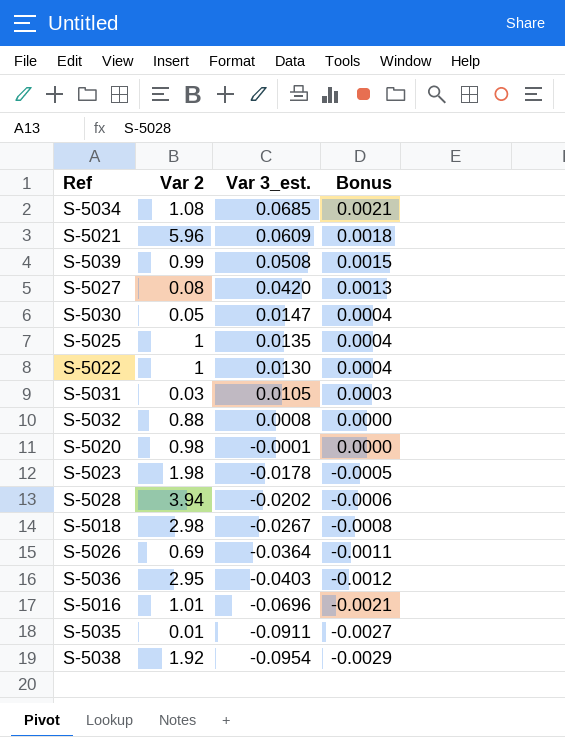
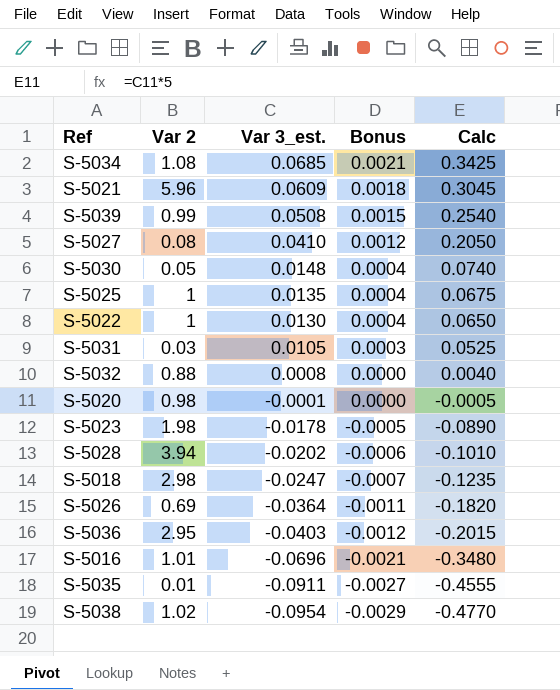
column Calc | formula: none -> [Var 3_est.] * 5
S-5027 | Var 3_est.: 0.0420 -> 0.0410
S-5027 | Bonus: 0.0013 -> 0.0012
S-5030 | Var 3_est.: 0.0147 -> 0.0148
S-5018 | Var 3_est.: -0.0267 -> -0.0247
S-5018 | Bonus: -0.0008 -> -0.0007
S-5038 | Var 2: 1.92 -> 1.02

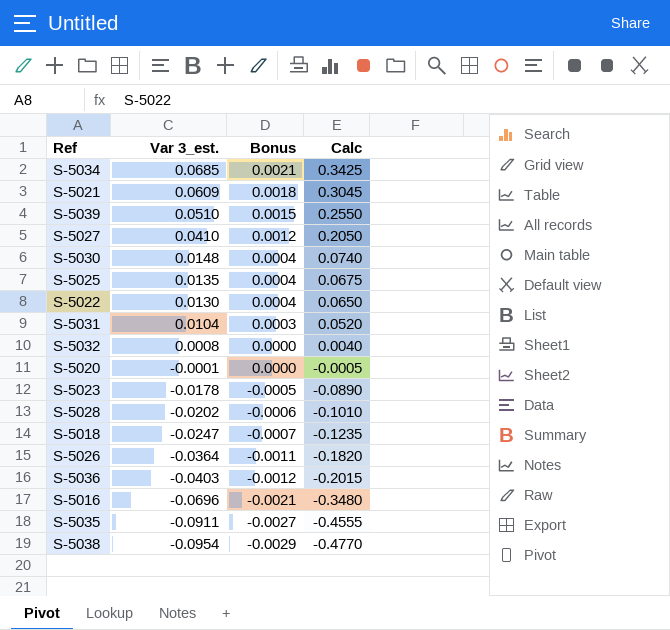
column Var 2 | position: 2 -> none
S-5039 | Var 3_est.: 0.0508 -> 0.0510
S-5039 | Calc: 0.2540 -> 0.2550
S-5031 | Var 3_est.: 0.0105 -> 0.0104
S-5031 | Calc: 0.0525 -> 0.0520

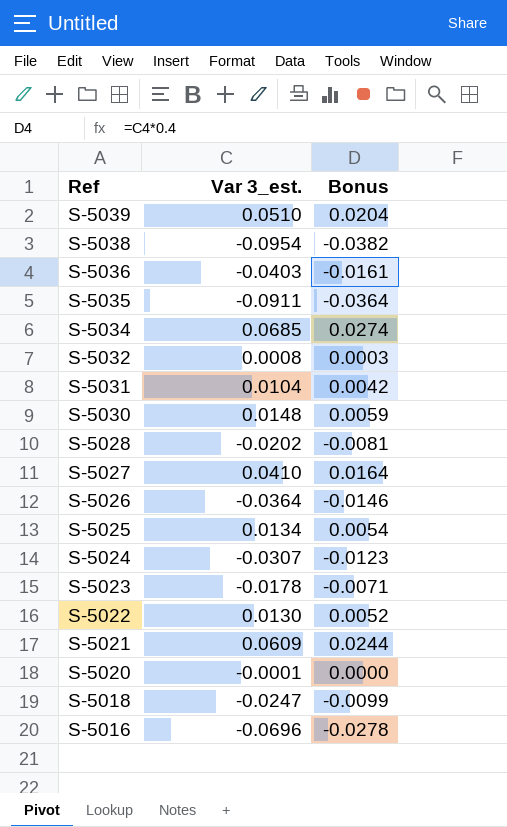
row order: Var 3_est. descending -> Ref descending
column Calc | formula: [Var 3_est.] * 5 -> none
column Bonus | formula: [Var 3_est.] * 0.03 -> [Var 3_est.] * 0.4
S-5025 | Var 3_est.: 0.0135 -> 0.0134
row S-5024: none -> -0.0307 | -0.0123

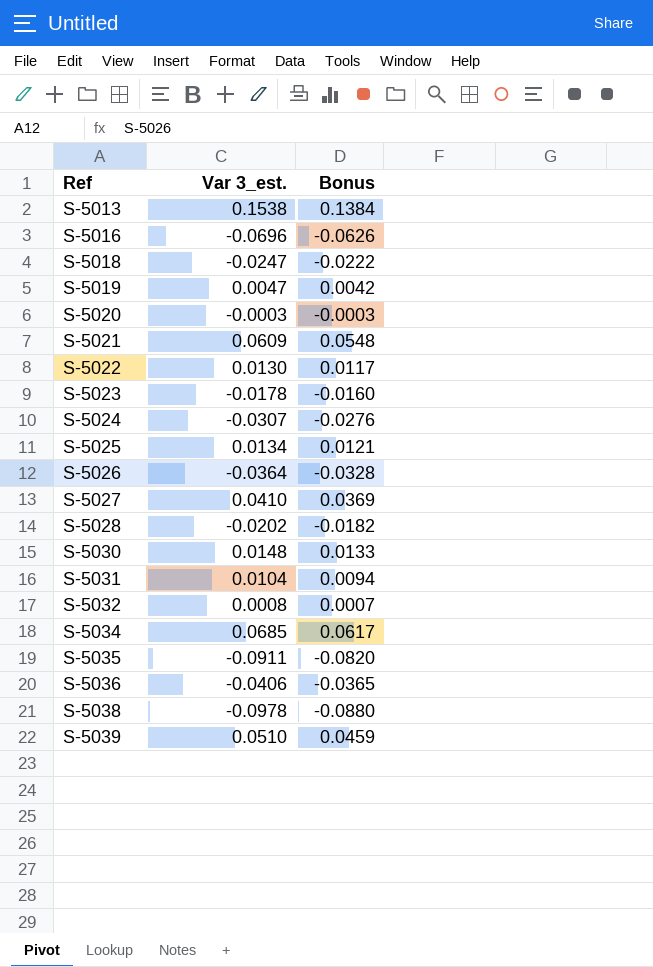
row order: Ref descending -> Ref ascending
column Bonus | formula: [Var 3_est.] * 0.4 -> [Var 3_est.] * 0.9
row S-5013: none -> 0.1538 | 0.1384
row S-5019: none -> 0.0047 | 0.0042
S-5020 | Var 3_est.: -0.0001 -> -0.0003
S-5036 | Var 3_est.: -0.0403 -> -0.0406
S-5038 | Var 3_est.: -0.0954 -> -0.0978

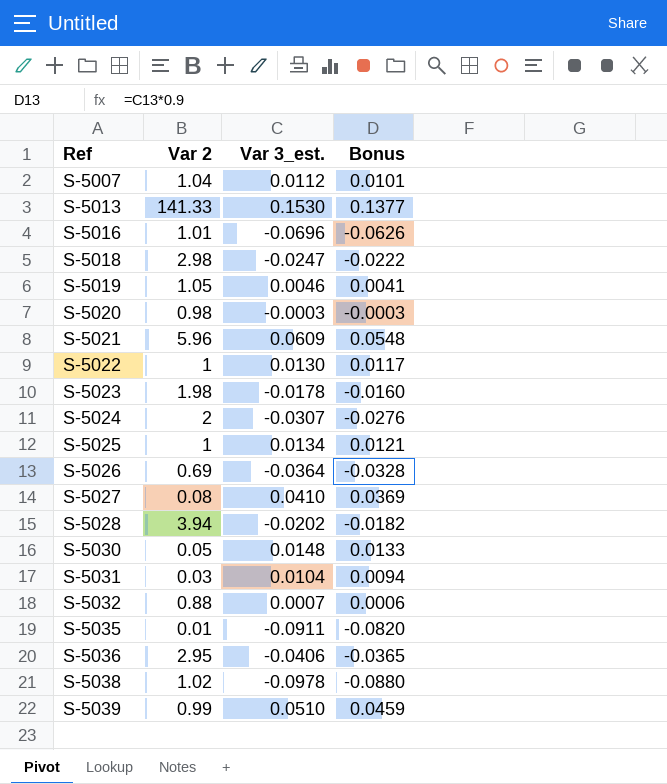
column Var 2 | position: none -> 2
row S-5034: 0.0685 | 0.0617 -> none
row S-5007: none -> 1.04 | 0.0112 | 0.0101
S-5013 | Var 3_est.: 0.1538 -> 0.1530
S-5013 | Bonus: 0.1384 -> 0.1377
S-5019 | Var 3_est.: 0.0047 -> 0.0046
S-5019 | Bonus: 0.0042 -> 0.0041
S-5032 | Var 3_est.: 0.0008 -> 0.0007
S-5032 | Bonus: 0.0007 -> 0.0006

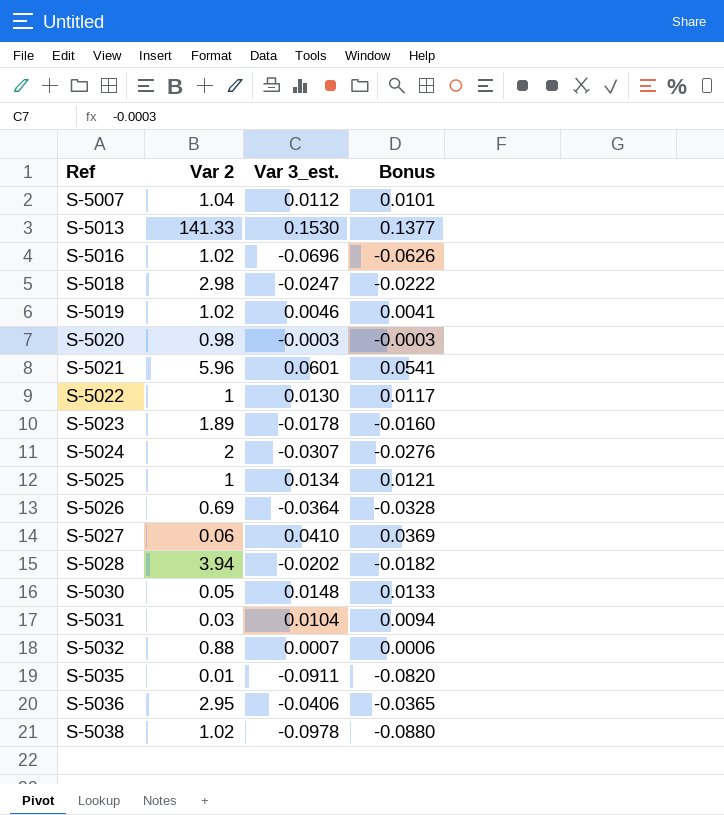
row S-5039: 0.99 | 0.0510 | 0.0459 -> none
S-5016 | Var 2: 1.01 -> 1.02
S-5019 | Var 2: 1.05 -> 1.02
S-5021 | Var 3_est.: 0.0609 -> 0.0601
S-5021 | Bonus: 0.0548 -> 0.0541
S-5023 | Var 2: 1.98 -> 1.89
S-5027 | Var 2: 0.08 -> 0.06

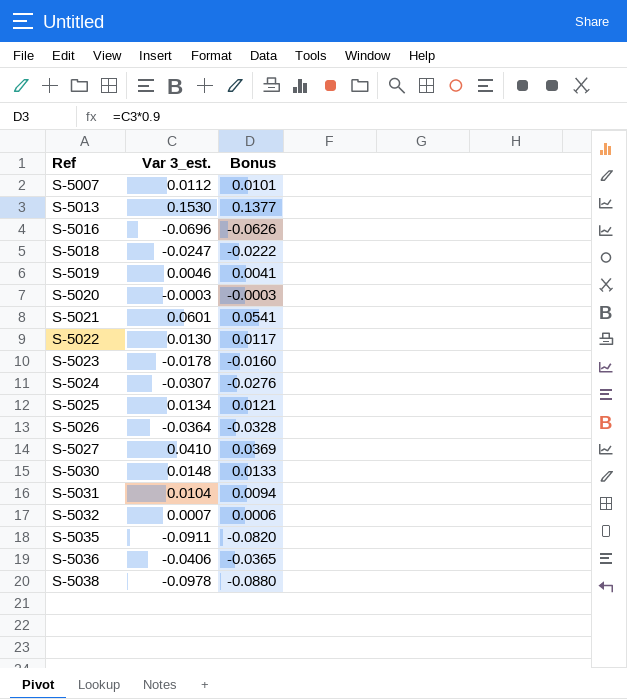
column Var 2 | position: 2 -> none
row S-5028: 3.94 | -0.0202 | -0.0182 -> none

